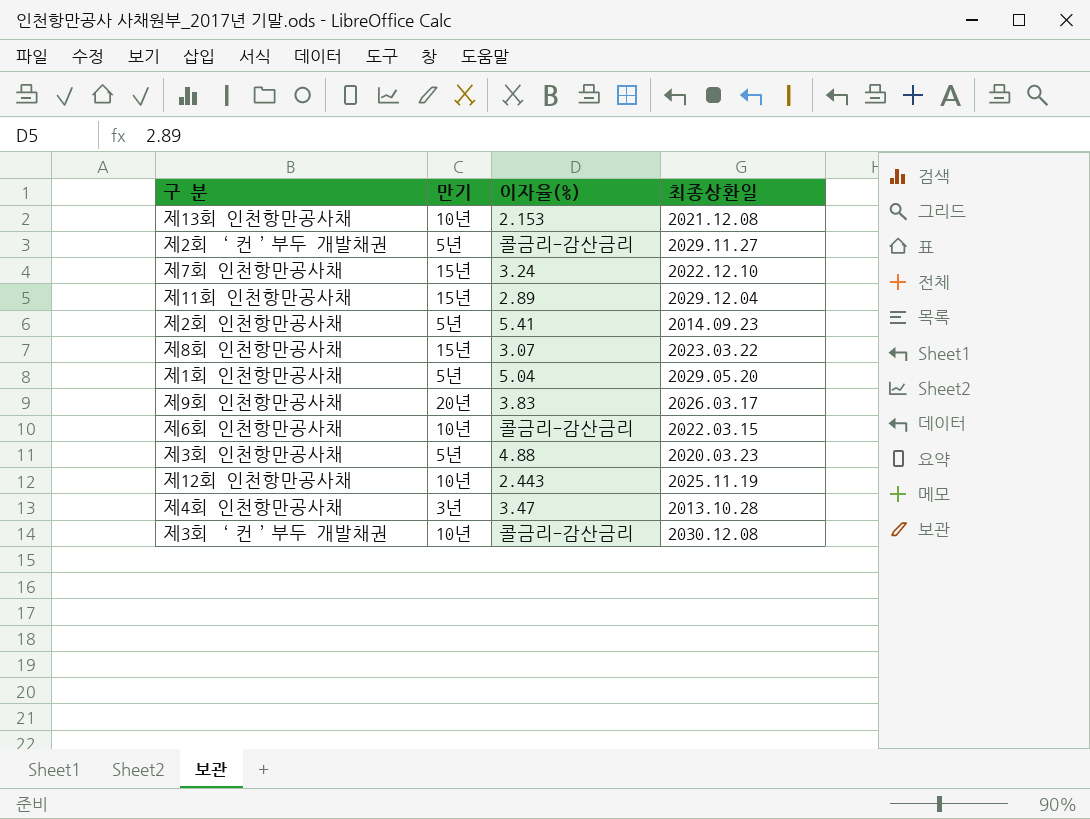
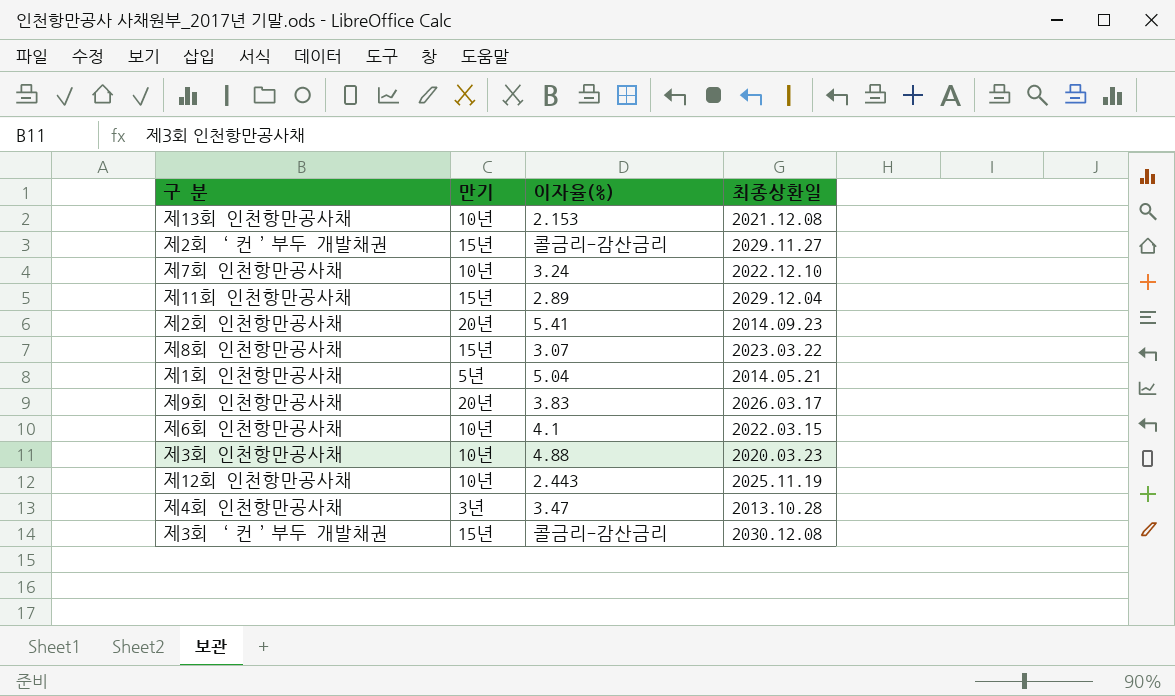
제2회 ‘컨’부두 개발채권 | 만기: 5년 -> 15년
제7회 인천항만공사채 | 만기: 15년 -> 10년
제2회 인천항만공사채 | 만기: 5년 -> 20년
제1회 인천항만공사채 | 최종상환일: 2029.05.20 -> 2014.05.21
제6회 인천항만공사채 | 이자율(%): 콜금리-감산금리 -> 4.1
제3회 인천항만공사채 | 만기: 5년 -> 10년
제3회 ‘컨’부두 개발채권 | 만기: 10년 -> 15년

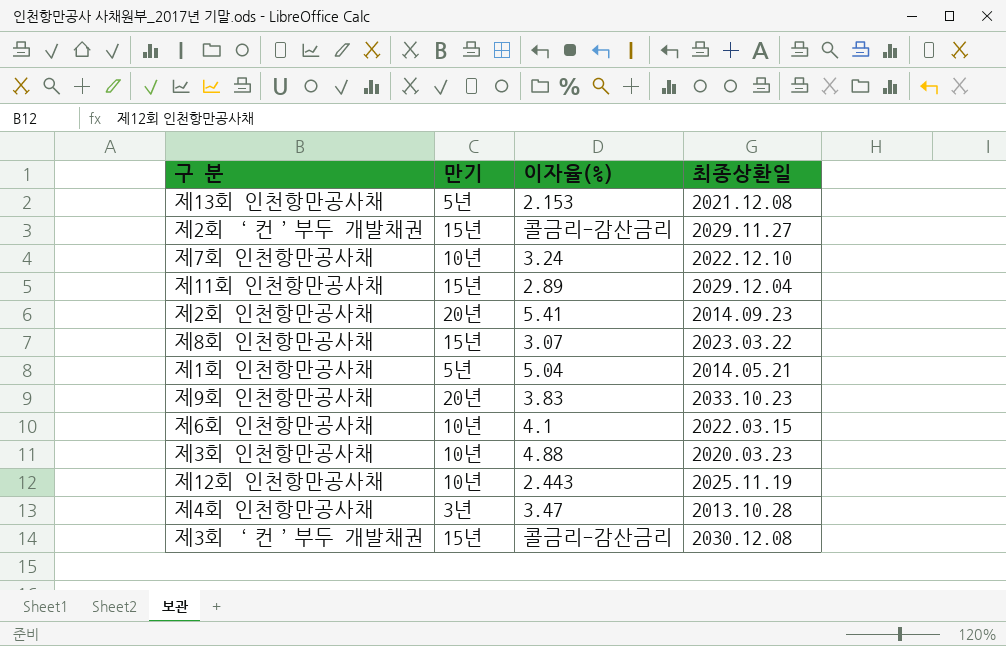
제13회 인천항만공사채 | 만기: 10년 -> 5년
제9회 인천항만공사채 | 최종상환일: 2026.03.17 -> 2033.10.23

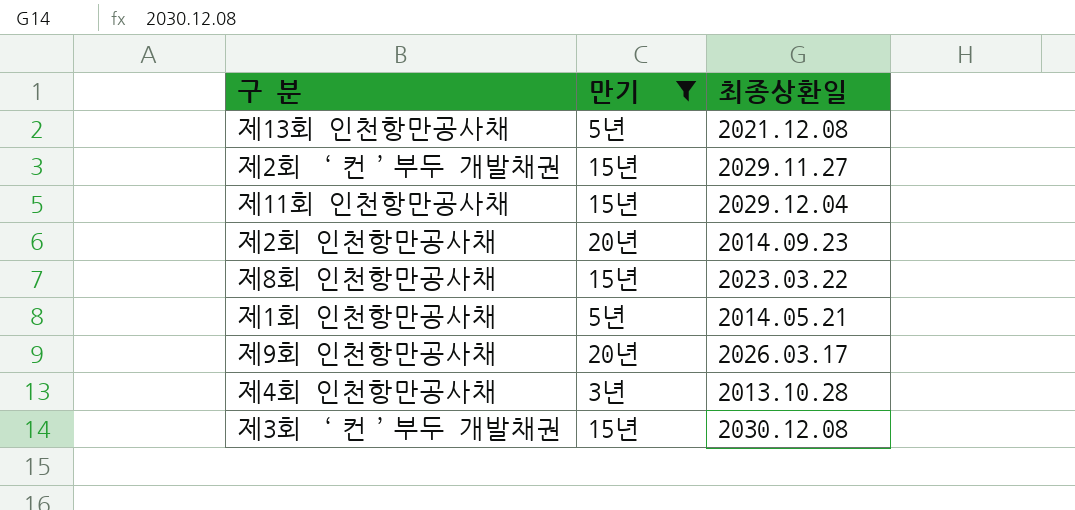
filter: none -> 만기 != 10년
column 이자율(%) | position: 3 -> none
제9회 인천항만공사채 | 최종상환일: 2033.10.23 -> 2026.03.17

